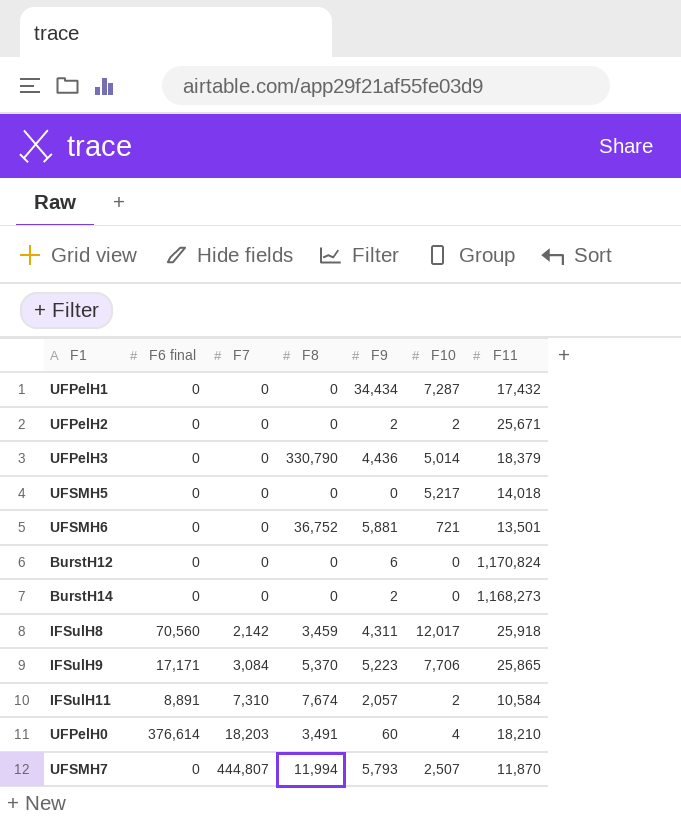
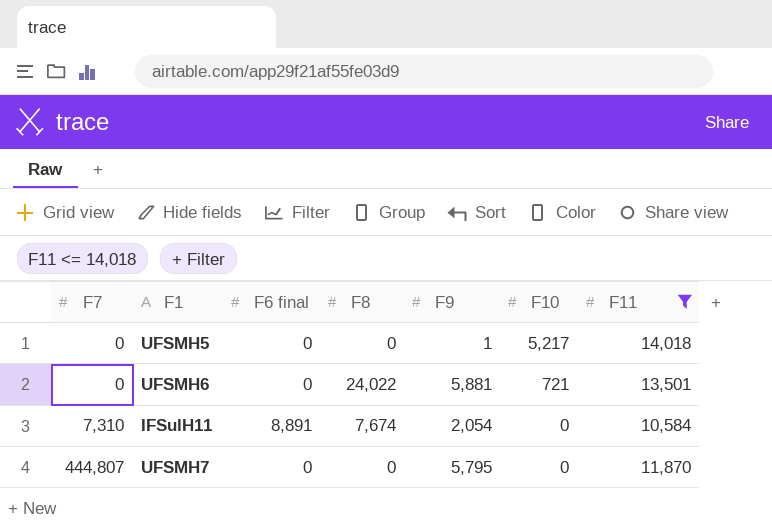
filter: none -> F11 <= 14,018
column F7 | position: 3 -> 1
UFSMH5 | F9: 0 -> 1
UFSMH6 | F8: 36,752 -> 24,022
IFSulH11 | F9: 2,057 -> 2,054
IFSulH11 | F10: 2 -> 0
UFSMH7 | F8: 11,994 -> 0
UFSMH7 | F9: 5,793 -> 5,795
UFSMH7 | F10: 2,507 -> 0

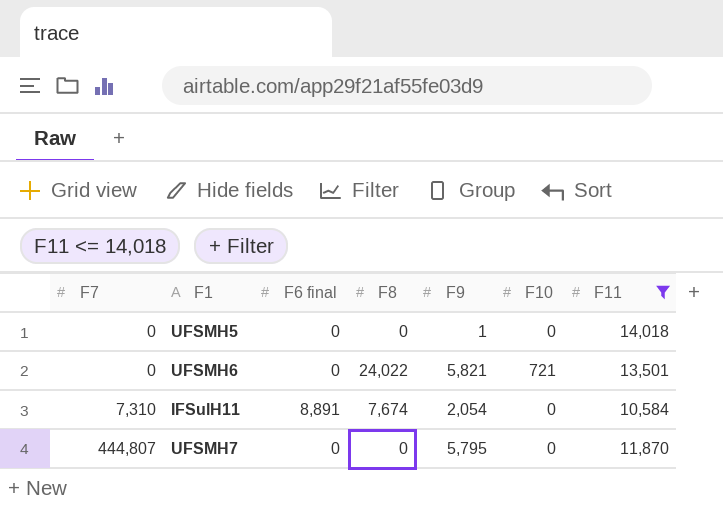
UFSMH5 | F10: 5,217 -> 0
UFSMH6 | F9: 5,881 -> 5,821

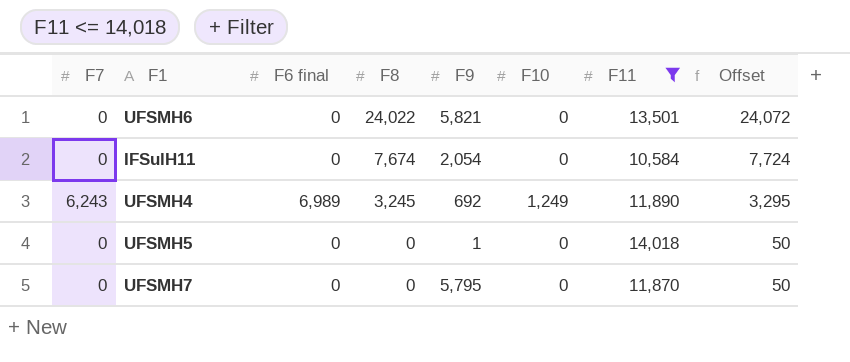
row order: F7 ascending -> F8 descending
column Offset | formula: none -> [F8] + 50
UFSMH6 | F10: 721 -> 0
IFSulH11 | F7: 7,310 -> 0
IFSulH11 | F6 final: 8,891 -> 0
row UFSMH4: none -> 6,243 | 6,989 | 3,245 | 692 | 1,249 | 11,890 | 3,295
UFSMH7 | F7: 444,807 -> 0

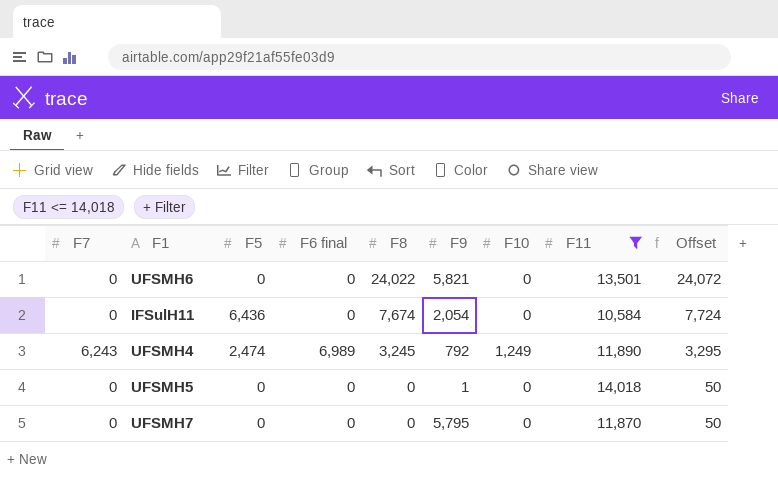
column F5 | position: none -> 3
UFSMH4 | F9: 692 -> 792

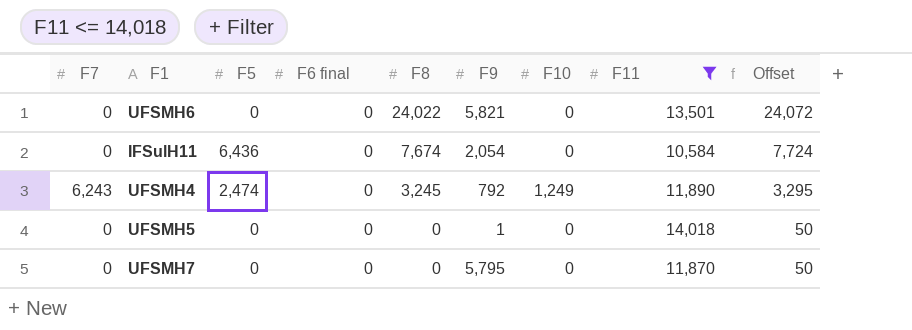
UFSMH4 | F6 final: 6,989 -> 0

